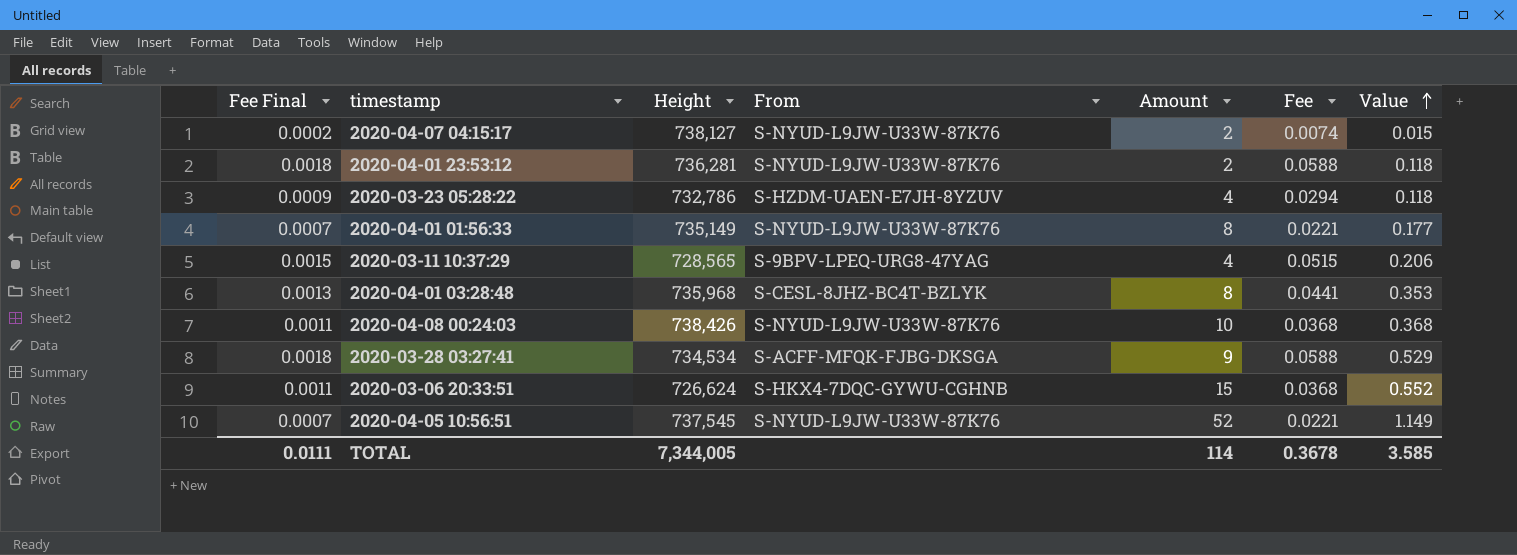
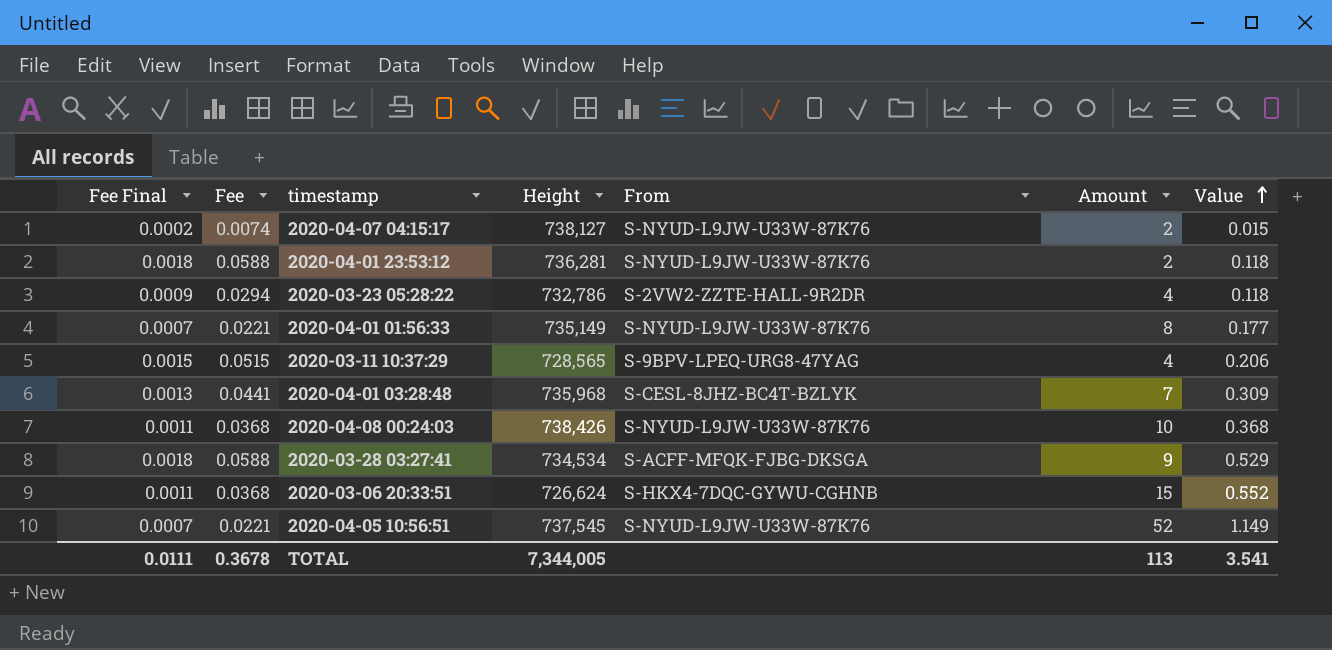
column Fee | position: 6 -> 2
2020-03-23 05:28:22 | From: S-HZDM-UAEN-E7JH-8YZUV -> S-2VW2-ZZTE-HALL-9R2DR
2020-04-01 03:28:48 | Amount: 8 -> 7
2020-04-01 03:28:48 | Value: 0.353 -> 0.309
TOTAL | Amount: 114 -> 113
TOTAL | Value: 3.585 -> 3.541

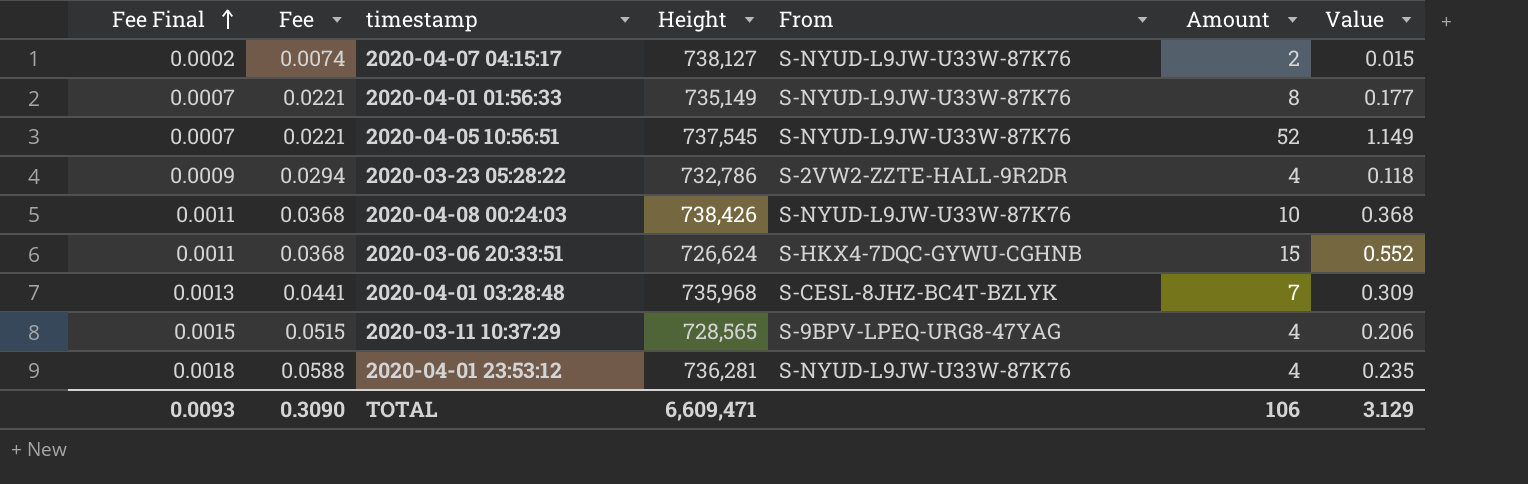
row order: Value ascending -> Fee Final ascending
row 2020-03-28 03:27:41: 0.0018 | 0.0588 | 734,534 | S-ACFF-MFQK-FJBG-DKSGA | 9 | 0.529 -> none
2020-04-01 23:53:12 | Amount: 2 -> 4
2020-04-01 23:53:12 | Value: 0.118 -> 0.235
TOTAL | Fee Final: 0.0111 -> 0.0093
TOTAL | Fee: 0.3678 -> 0.3090
TOTAL | Height: 7,344,005 -> 6,609,471
TOTAL | Amount: 113 -> 106
TOTAL | Value: 3.541 -> 3.129

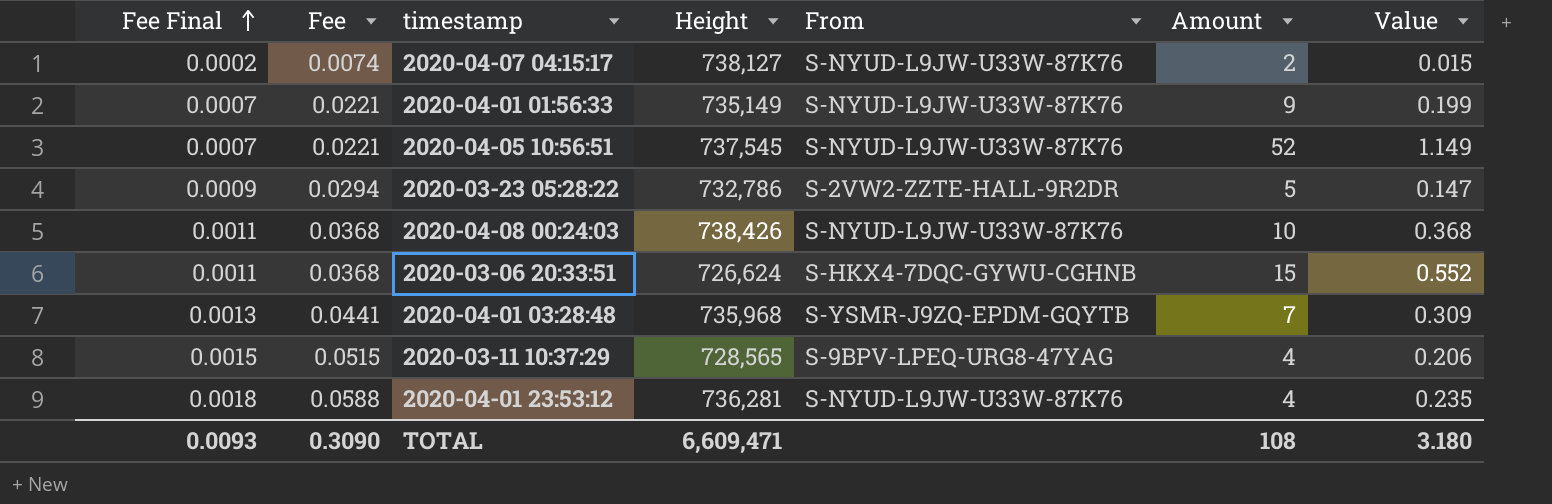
2020-04-01 01:56:33 | Amount: 8 -> 9
2020-04-01 01:56:33 | Value: 0.177 -> 0.199
2020-03-23 05:28:22 | Amount: 4 -> 5
2020-03-23 05:28:22 | Value: 0.118 -> 0.147
2020-04-01 03:28:48 | From: S-CESL-8JHZ-BC4T-BZLYK -> S-YSMR-J9ZQ-EPDM-GQYTB
TOTAL | Amount: 106 -> 108
TOTAL | Value: 3.129 -> 3.180

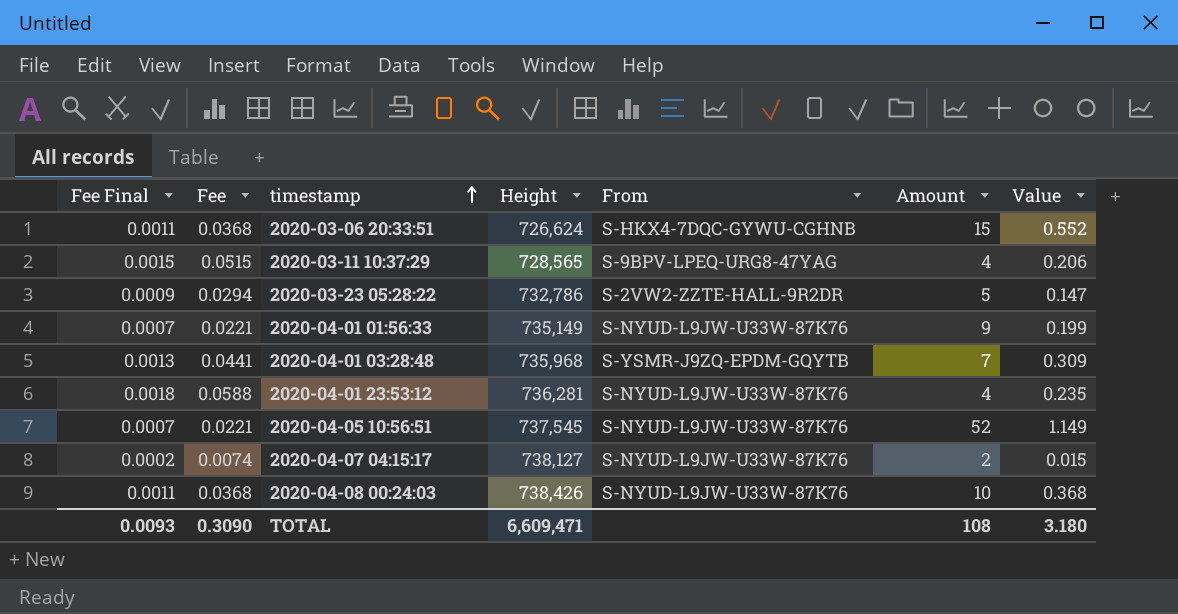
row order: Fee Final ascending -> timestamp ascending

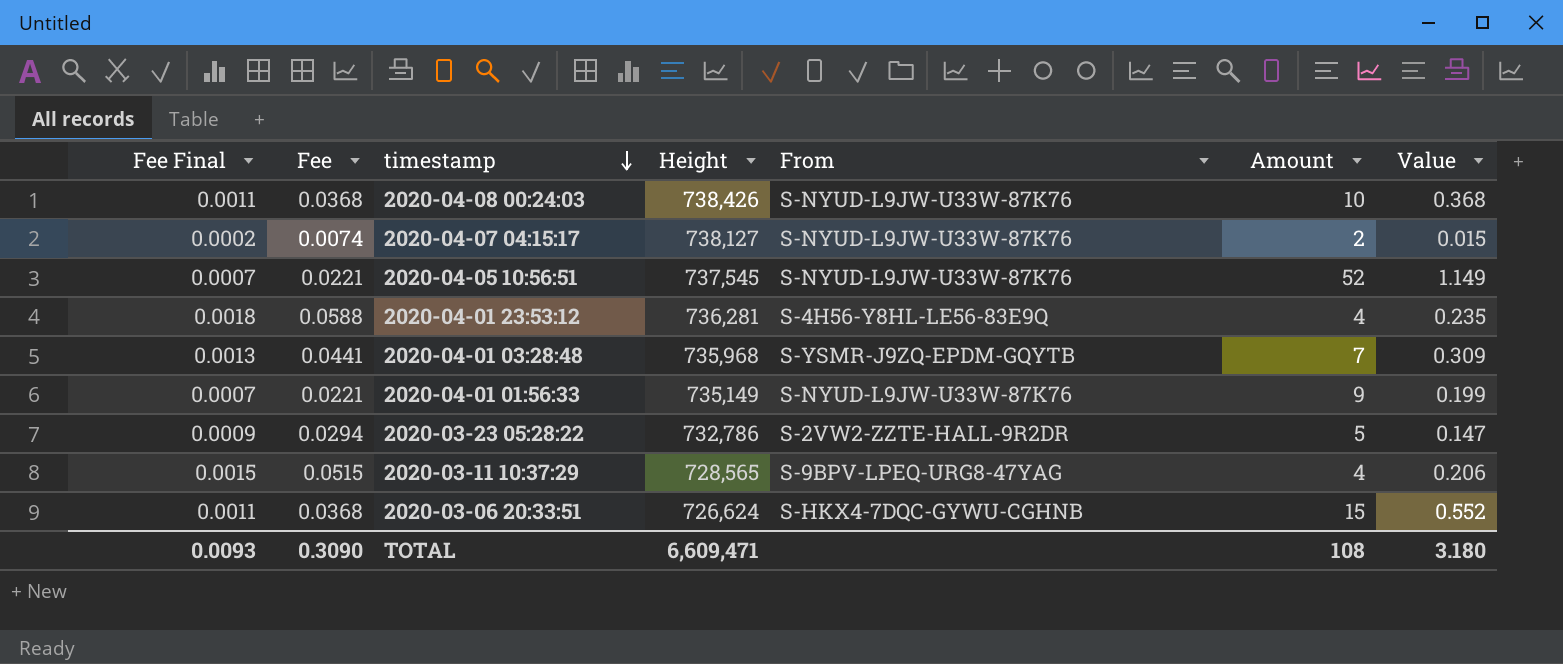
row order: timestamp ascending -> timestamp descending
2020-04-01 23:53:12 | From: S-NYUD-L9JW-U33W-87K76 -> S-4H56-Y8HL-LE56-83E9Q

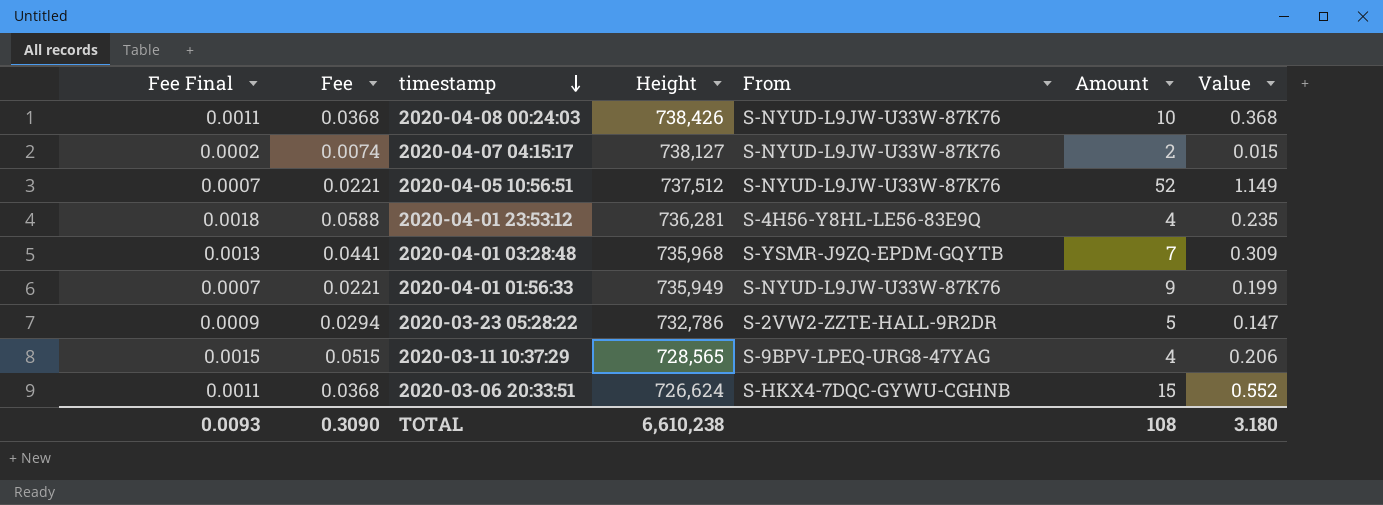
2020-04-05 10:56:51 | Height: 737,545 -> 737,512
2020-04-01 01:56:33 | Height: 735,149 -> 735,949
TOTAL | Height: 6,609,471 -> 6,610,238

